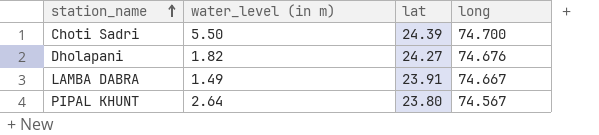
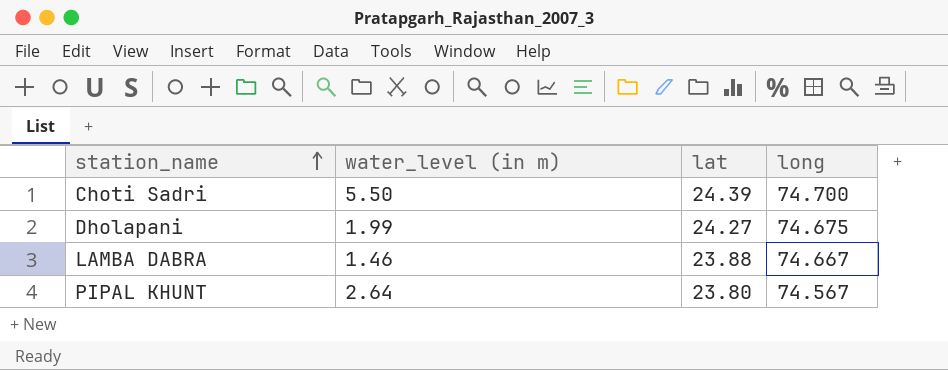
Dholapani | water_level (in m): 1.82 -> 1.99
Dholapani | long: 74.676 -> 74.675
LAMBA DABRA | water_level (in m): 1.49 -> 1.46
LAMBA DABRA | lat: 23.91 -> 23.88

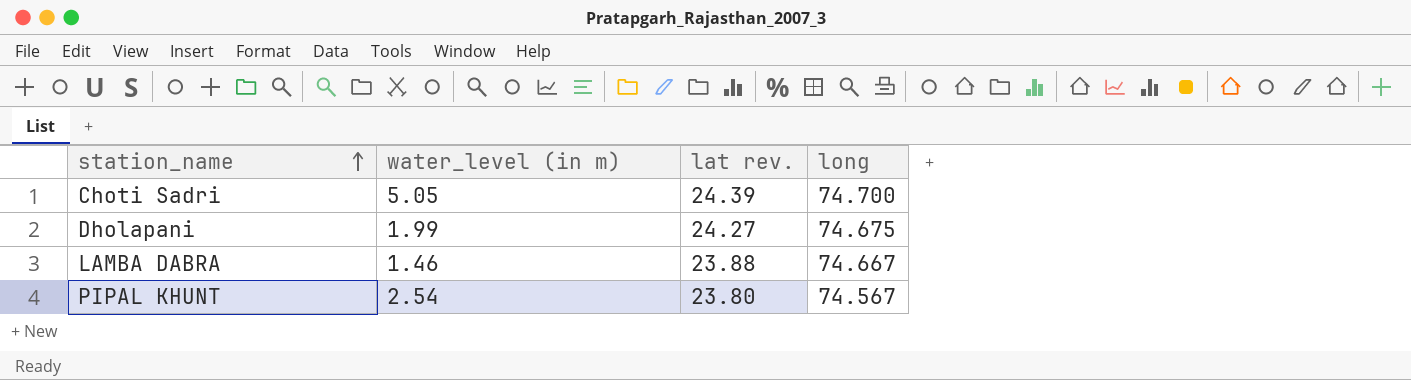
column name: lat -> lat rev.
Choti Sadri | water_level (in m): 5.50 -> 5.05
PIPAL KHUNT | water_level (in m): 2.64 -> 2.54

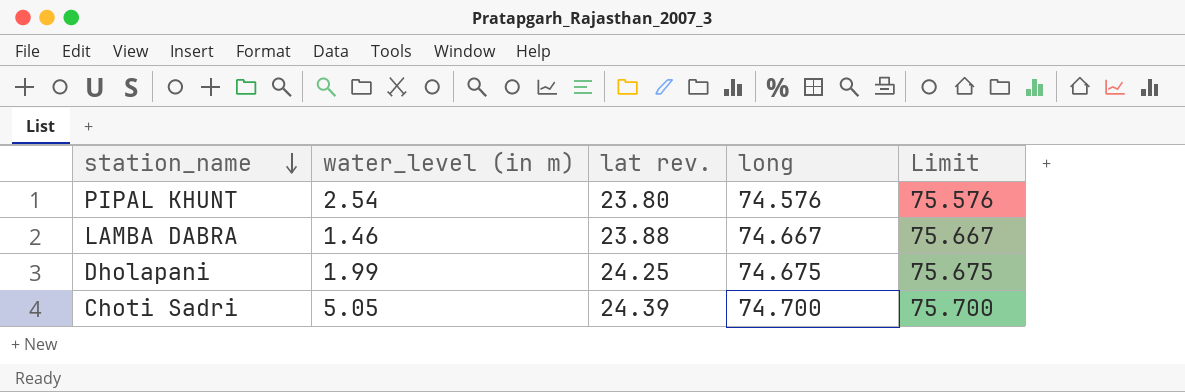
row order: station_name ascending -> station_name descending
column Limit | formula: none -> [long] + 1
PIPAL KHUNT | long: 74.567 -> 74.576
Dholapani | lat rev.: 24.27 -> 24.25

